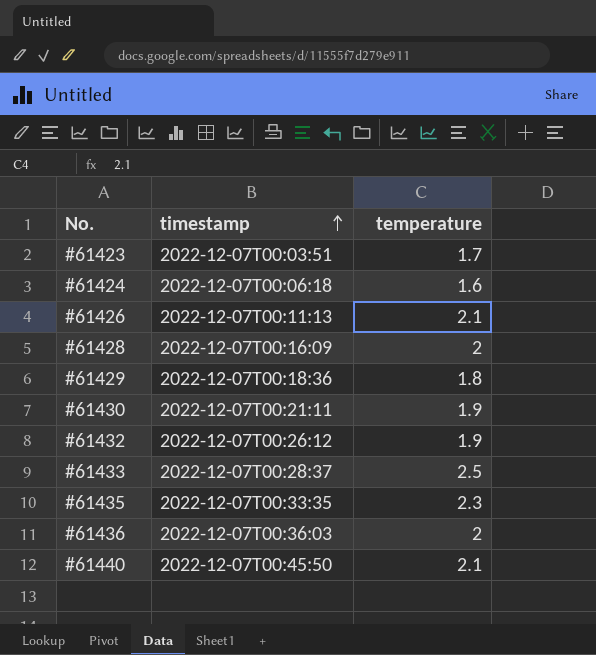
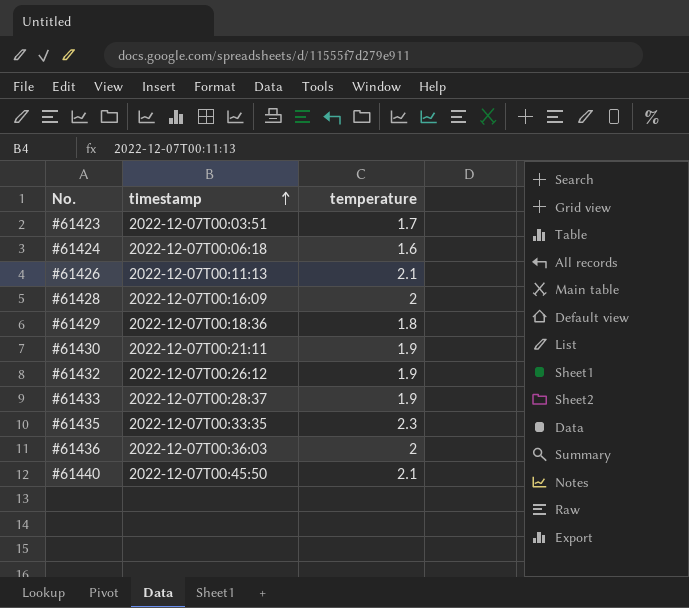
#61433 | temperature: 2.5 -> 1.9

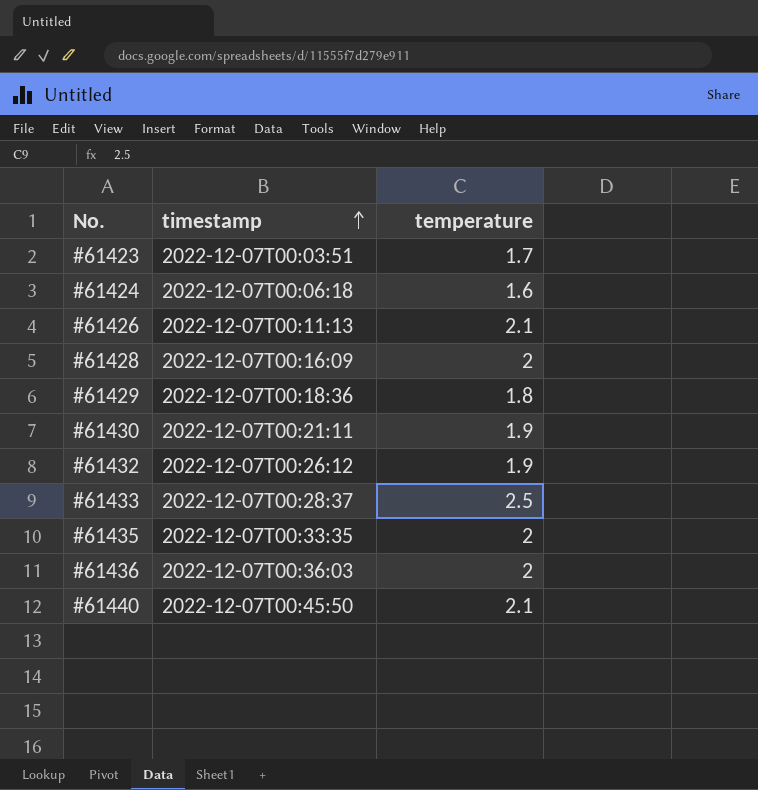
#61433 | temperature: 1.9 -> 2.5
#61435 | temperature: 2.3 -> 2

